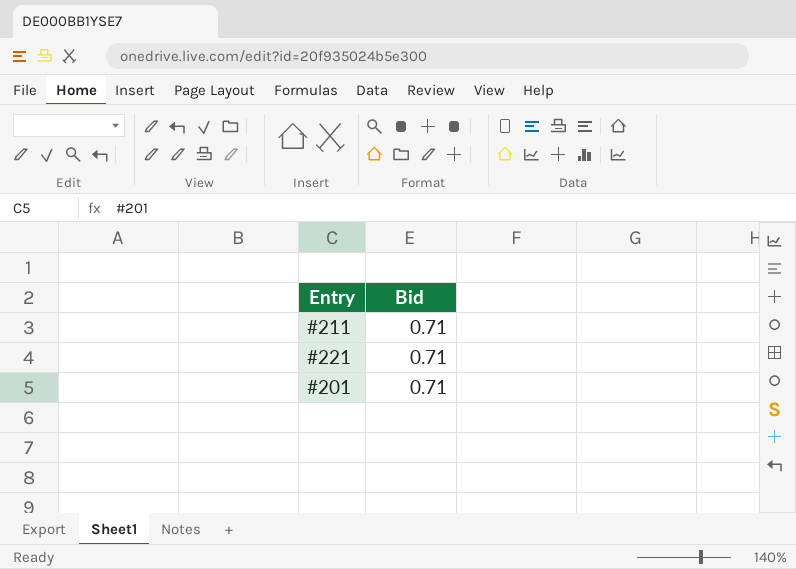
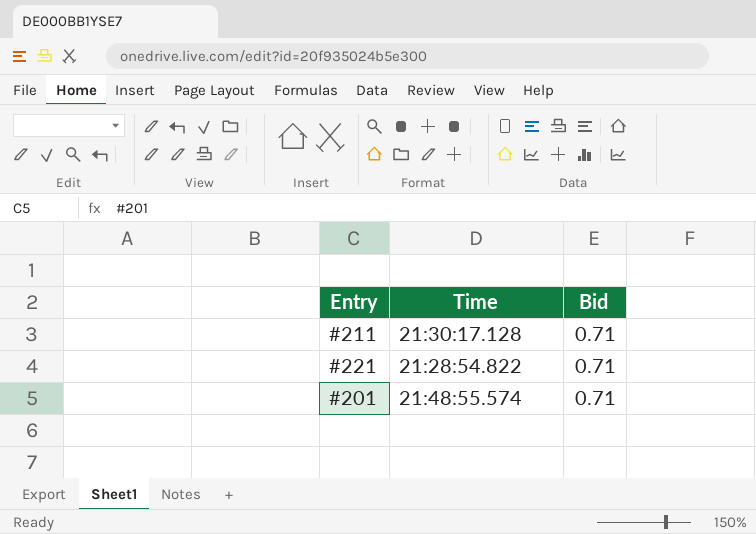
column Time | position: none -> 2

